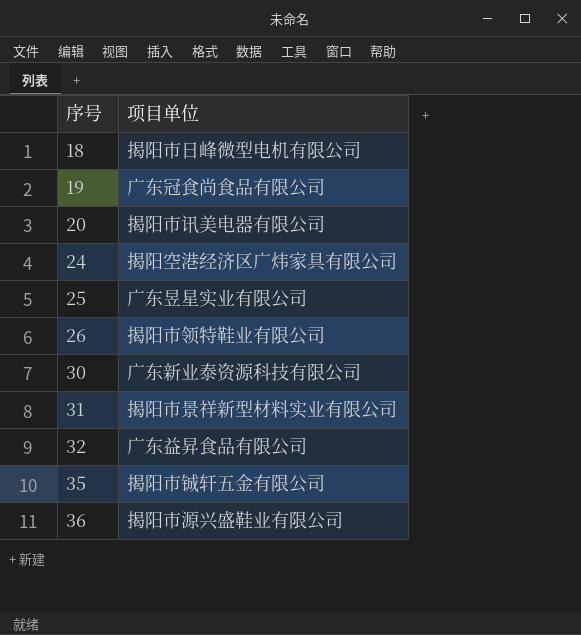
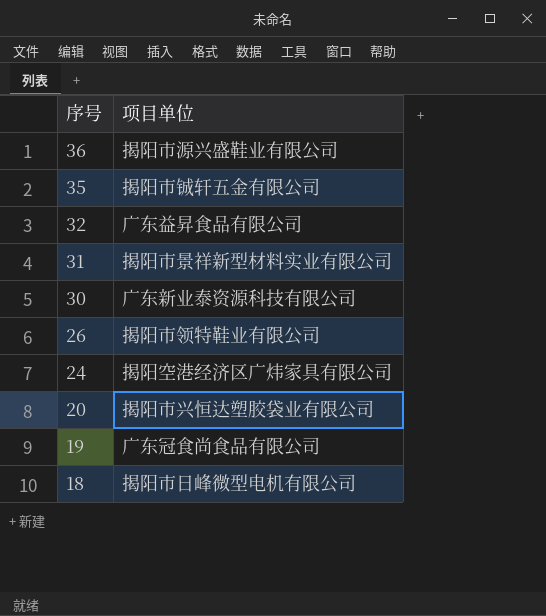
row order: 序号 ascending -> 序号 descending
row 25: 广东昱星实业有限公司 -> none
20 | 项目单位: 揭阳市讯美电器有限公司 -> 揭阳市兴恒达塑胶袋业有限公司

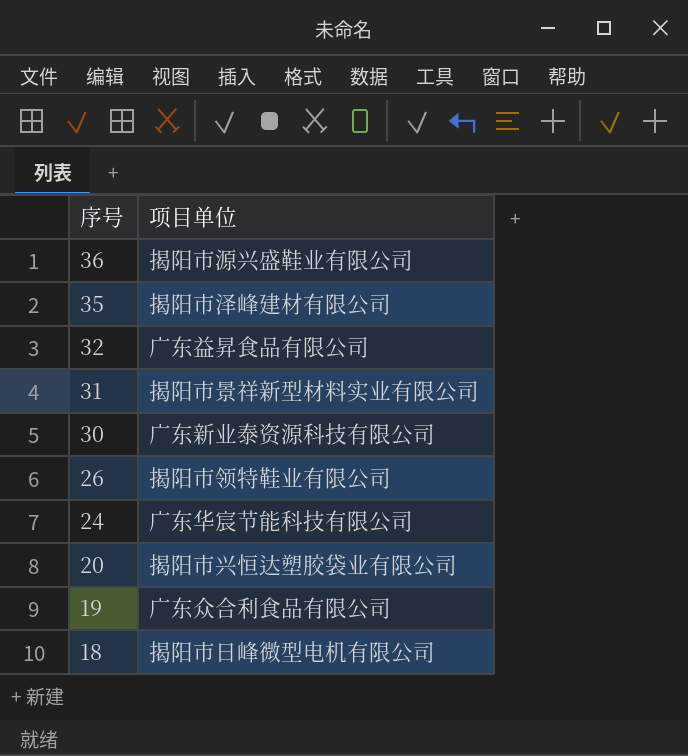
35 | 项目单位: 揭阳市铖轩五金有限公司 -> 揭阳市泽峰建材有限公司
24 | 项目单位: 揭阳空港经济区广炜家具有限公司 -> 广东华宸节能科技有限公司
19 | 项目单位: 广东冠食尚食品有限公司 -> 广东众合利食品有限公司

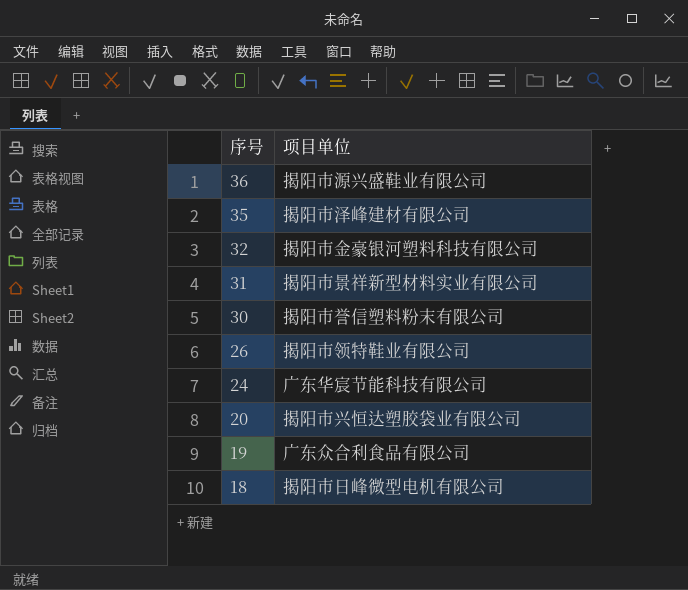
32 | 项目单位: 广东益昇食品有限公司 -> 揭阳市金豪银河塑料科技有限公司
30 | 项目单位: 广东新业泰资源科技有限公司 -> 揭阳市誉信塑料粉末有限公司

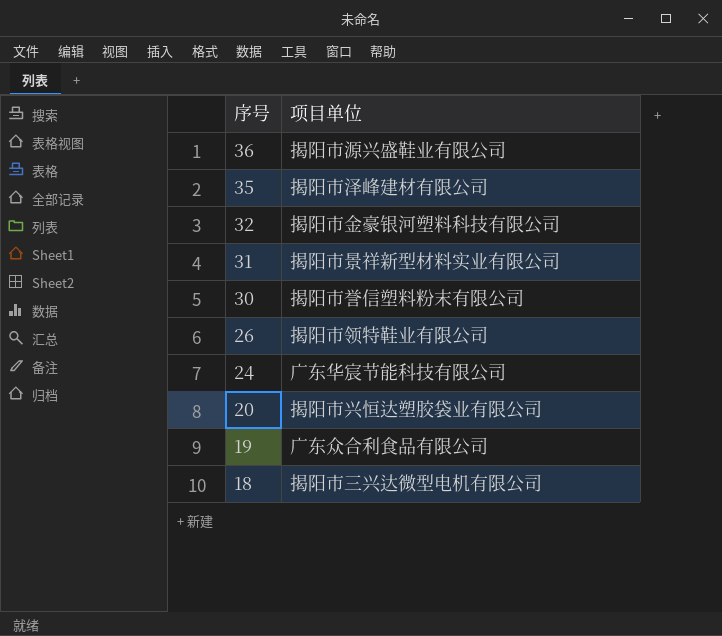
18 | 项目单位: 揭阳市日峰微型电机有限公司 -> 揭阳市三兴达微型电机有限公司

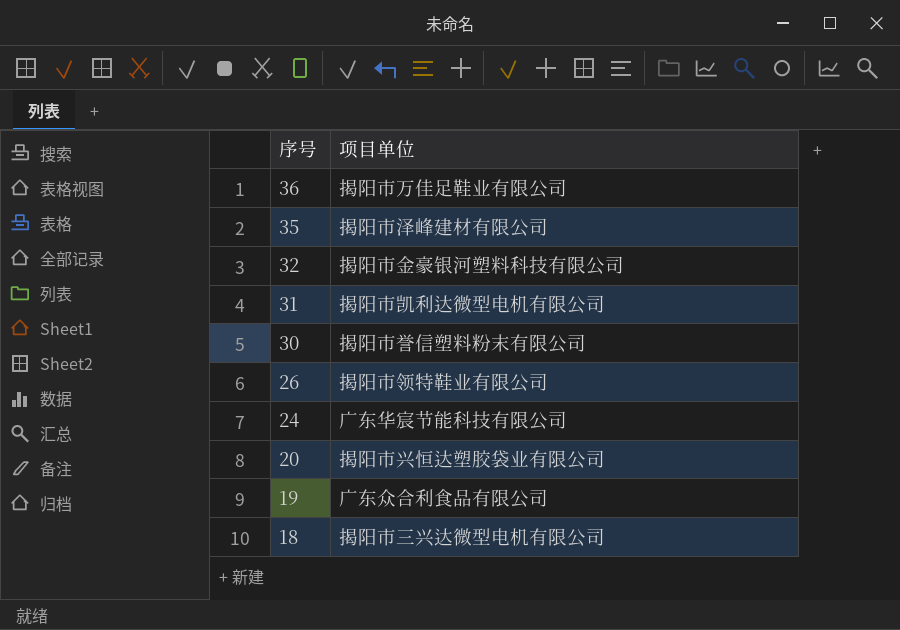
36 | 项目单位: 揭阳市源兴盛鞋业有限公司 -> 揭阳市万佳足鞋业有限公司
31 | 项目单位: 揭阳市景祥新型材料实业有限公司 -> 揭阳市凯利达微型电机有限公司

